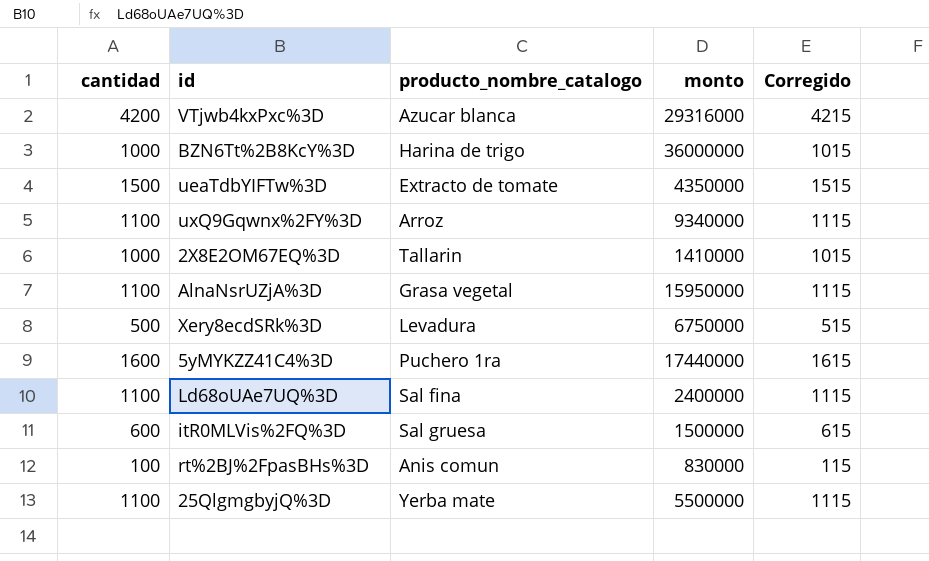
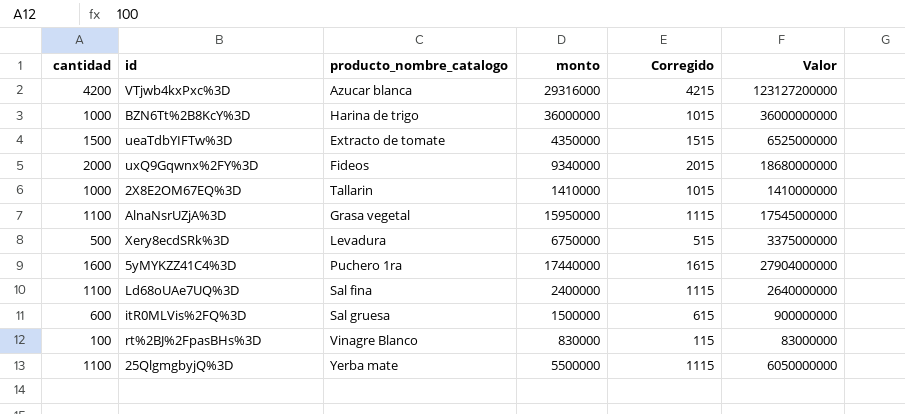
column Valor | formula: none -> [cantidad] * [monto]
uxQ9Gqwnx%2FY%3D | cantidad: 1100 -> 2000
uxQ9Gqwnx%2FY%3D | producto_nombre_catalogo: Arroz -> Fideos
uxQ9Gqwnx%2FY%3D | Corregido: 1115 -> 2015
rt%2BJ%2FpasBHs%3D | producto_nombre_catalogo: Anis comun -> Vinagre Blanco

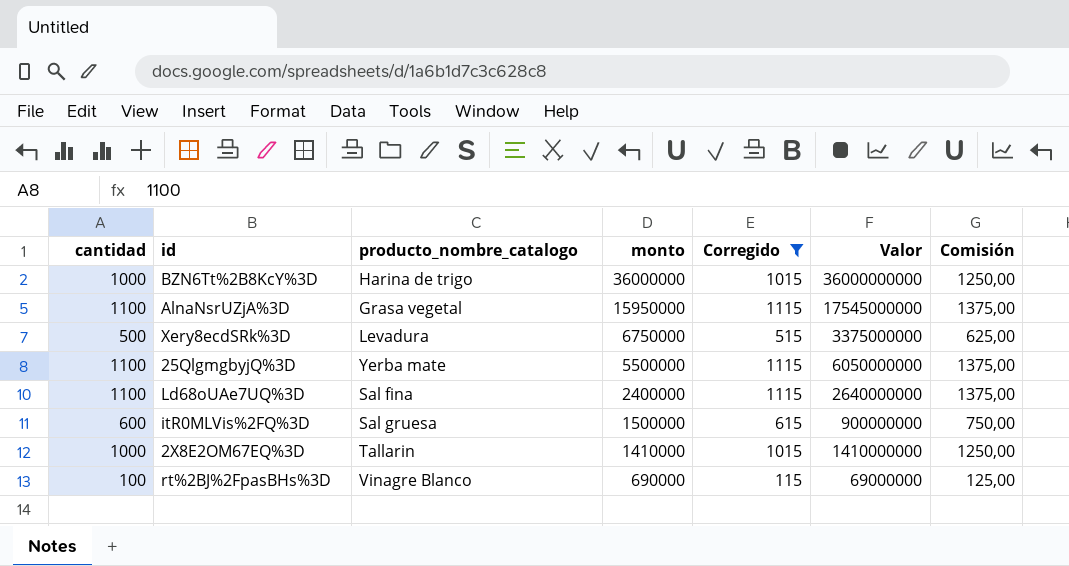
filter: none -> Corregido <= 1115
row order: none -> monto descending
column Comisión | formula: none -> [cantidad] * 1,25
rt%2BJ%2FpasBHs%3D | monto: 830000 -> 690000
rt%2BJ%2FpasBHs%3D | Valor: 83000000 -> 69000000

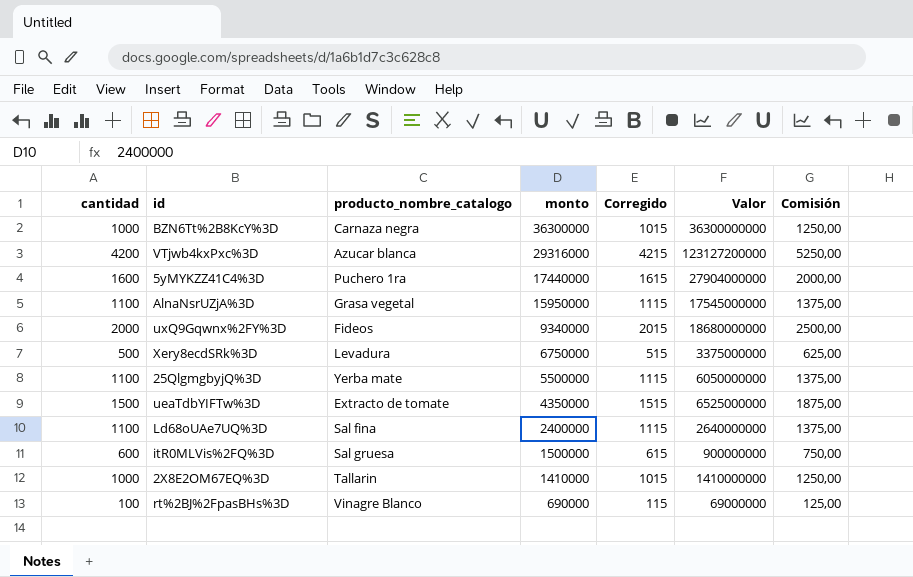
filter: Corregido <= 1115 -> none
BZN6Tt%2B8KcY%3D | producto_nombre_catalogo: Harina de trigo -> Carnaza negra
BZN6Tt%2B8KcY%3D | monto: 36000000 -> 36300000
BZN6Tt%2B8KcY%3D | Valor: 36000000000 -> 36300000000

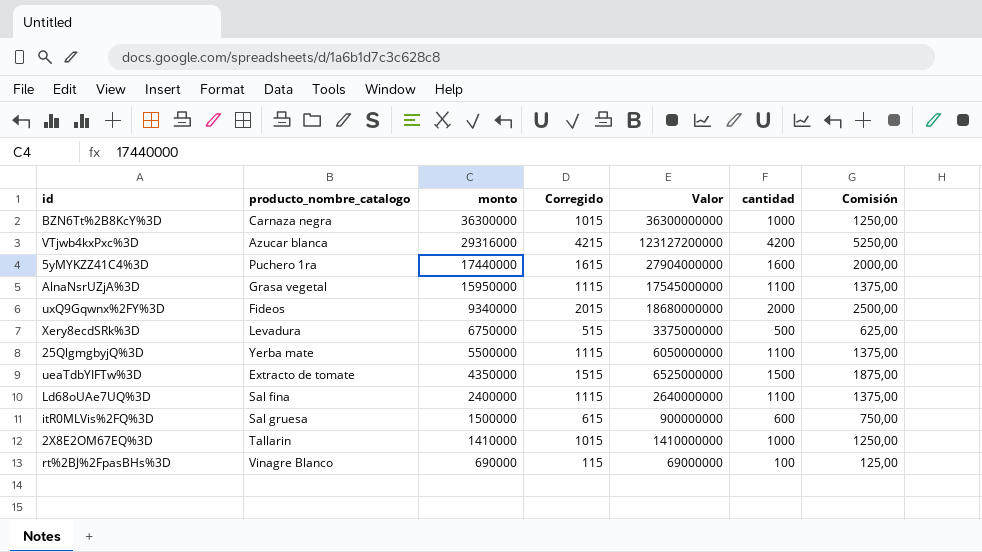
column cantidad | position: 1 -> 6

